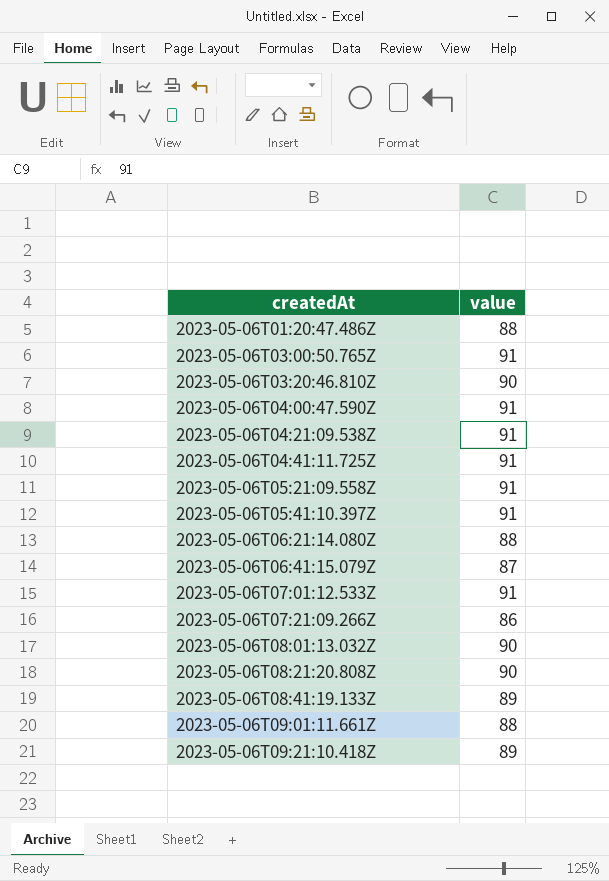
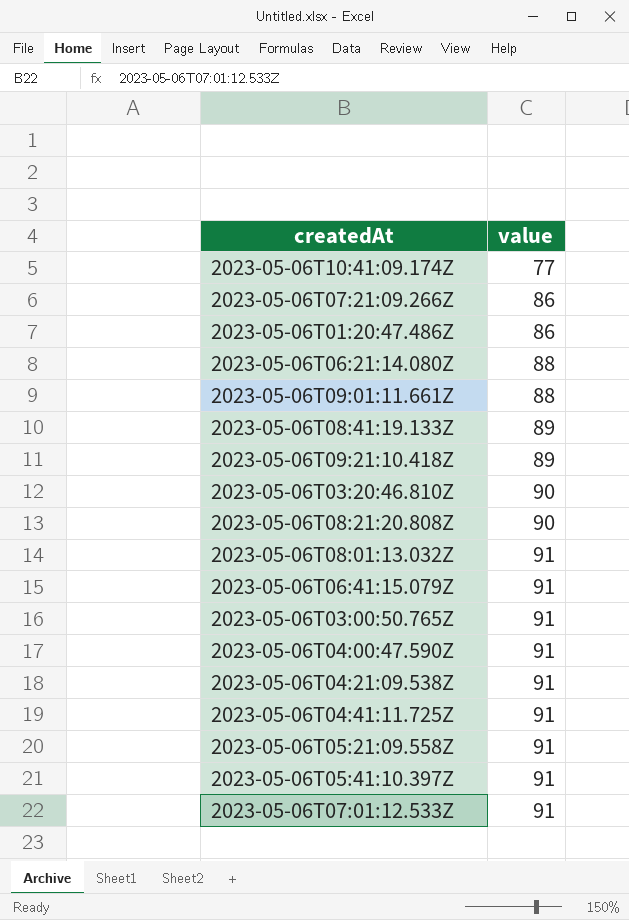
row order: createdAt ascending -> value ascending
row 2023-05-06T10:41:09.174Z: none -> 77
2023-05-06T01:20:47.486Z | value: 88 -> 86
2023-05-06T08:01:13.032Z | value: 90 -> 91
2023-05-06T06:41:15.079Z | value: 87 -> 91

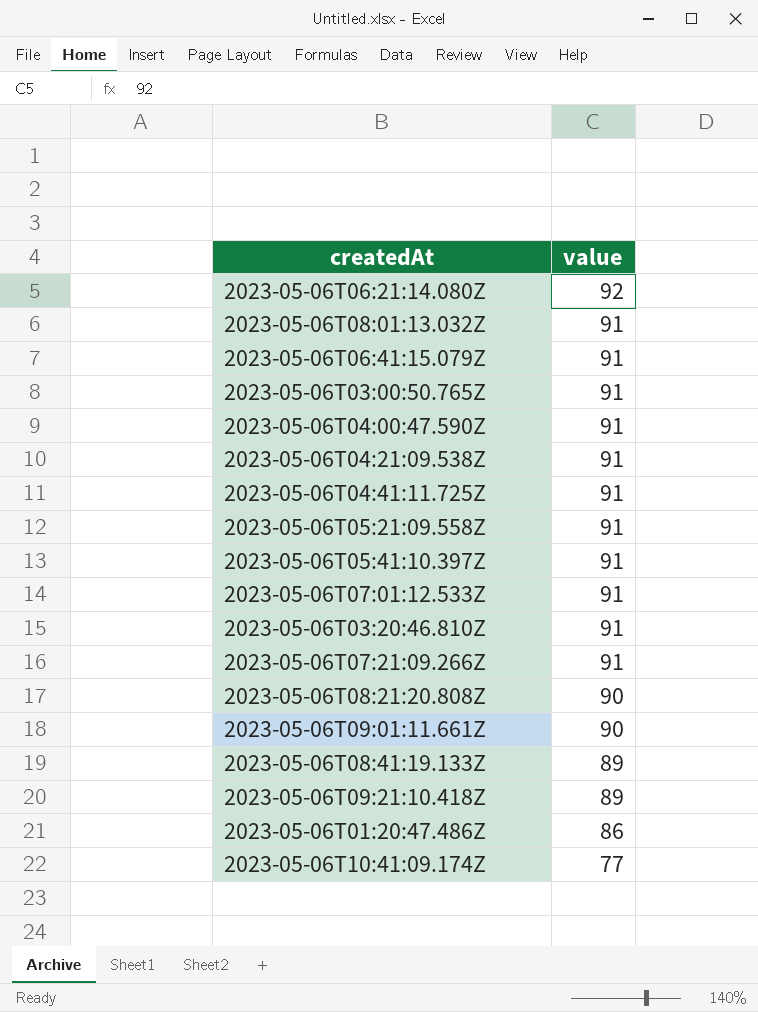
row order: value ascending -> value descending
2023-05-06T06:21:14.080Z | value: 88 -> 92
2023-05-06T03:20:46.810Z | value: 90 -> 91
2023-05-06T07:21:09.266Z | value: 86 -> 91
2023-05-06T09:01:11.661Z | value: 88 -> 90

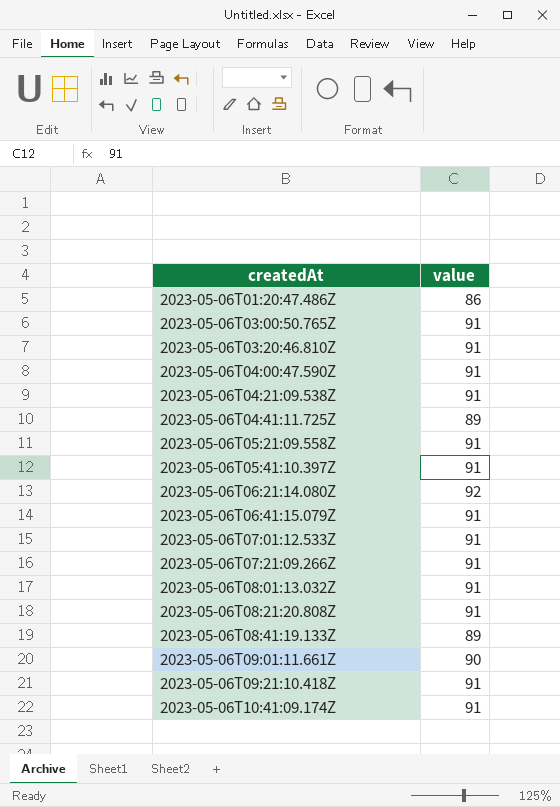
row order: value descending -> createdAt ascending
2023-05-06T04:41:11.725Z | value: 91 -> 89
2023-05-06T08:21:20.808Z | value: 90 -> 91
2023-05-06T09:21:10.418Z | value: 89 -> 91
2023-05-06T10:41:09.174Z | value: 77 -> 91

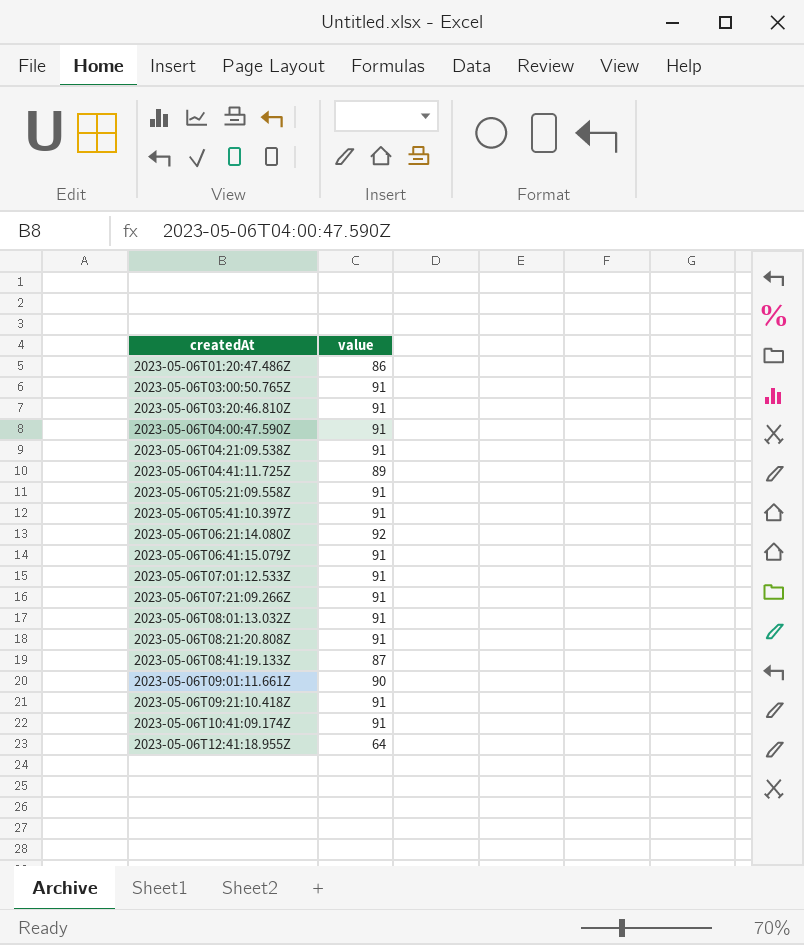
2023-05-06T08:41:19.133Z | value: 89 -> 87
row 2023-05-06T12:41:18.955Z: none -> 64

